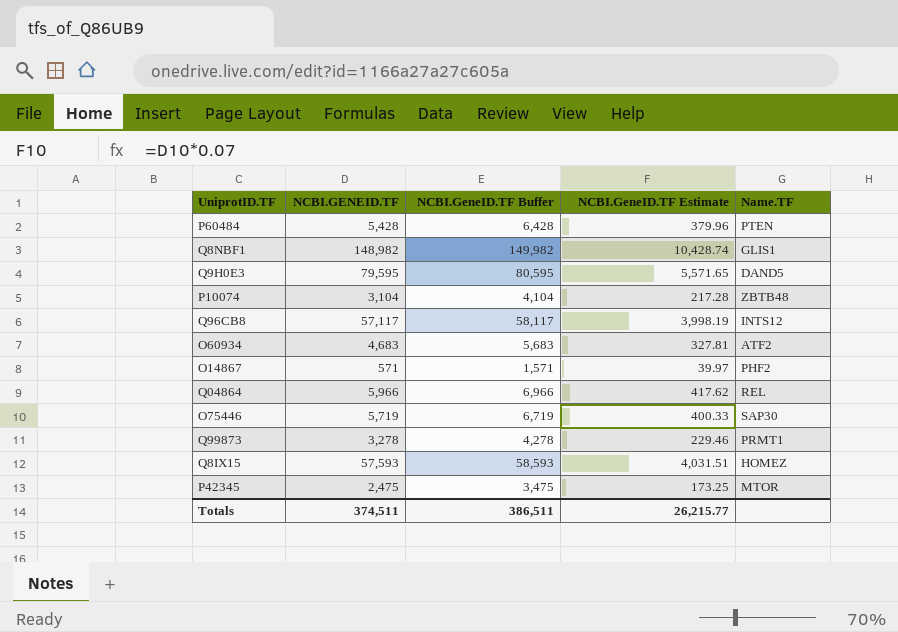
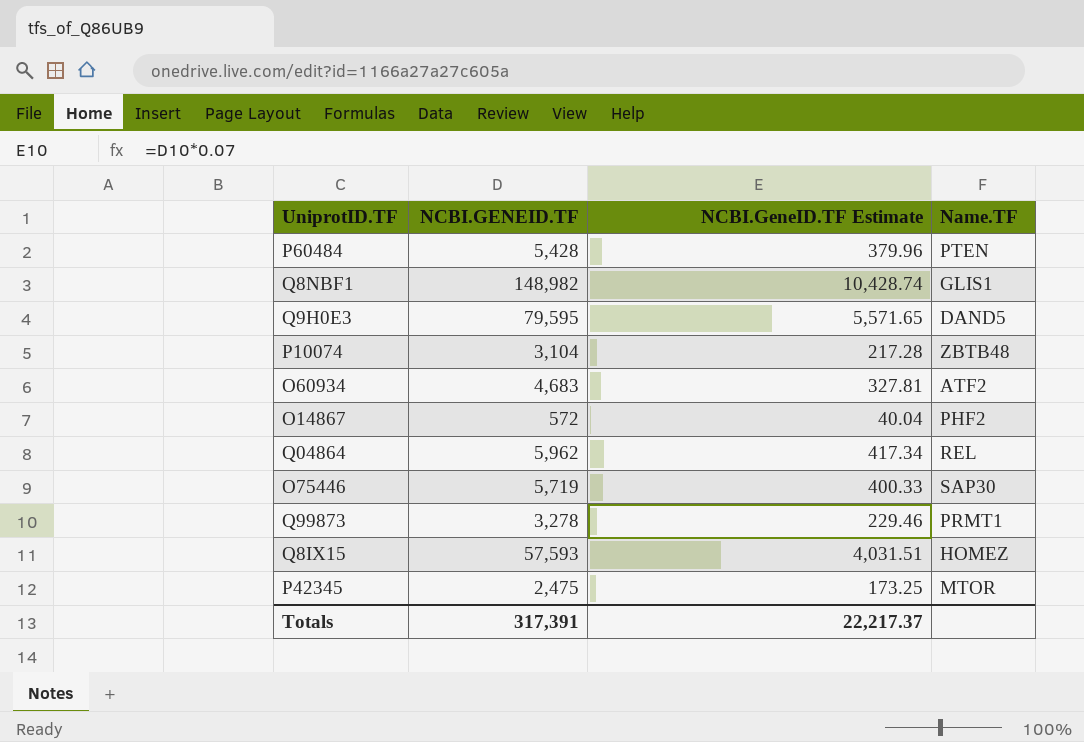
column NCBI.GeneID.TF Buffer | formula: [NCBI.GENEID.TF] + 1000 -> none
row Q96CB8: 57,117 | 58,117 | 3,998.19 | INTS12 -> none
O14867 | NCBI.GENEID.TF: 571 -> 572
O14867 | NCBI.GeneID.TF Estimate: 39.97 -> 40.04
Q04864 | NCBI.GENEID.TF: 5,966 -> 5,962
Q04864 | NCBI.GeneID.TF Estimate: 417.62 -> 417.34
Totals | NCBI.GENEID.TF: 374,511 -> 317,391
Totals | NCBI.GeneID.TF Estimate: 26,215.77 -> 22,217.37

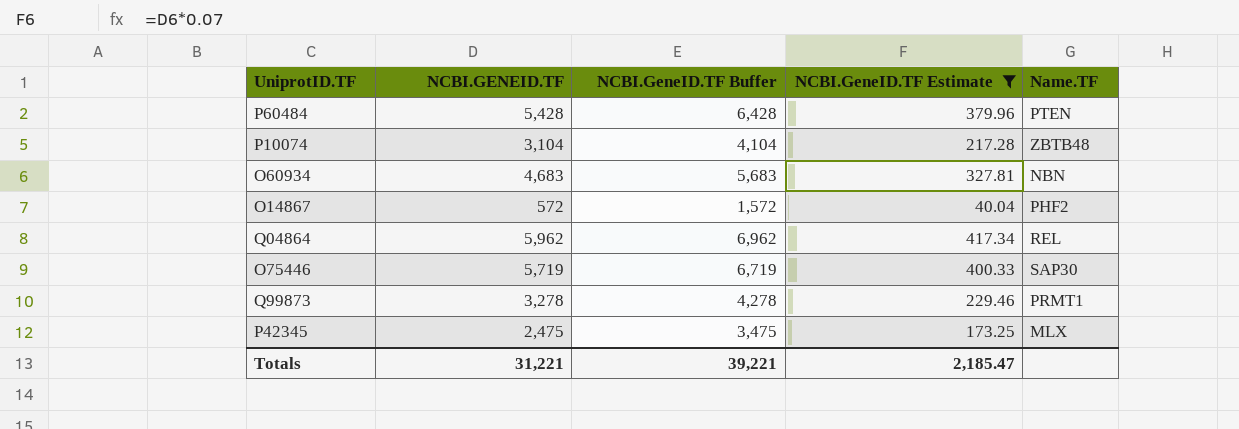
filter: none -> NCBI.GeneID.TF Estimate <= 417.34
column NCBI.GeneID.TF Buffer | formula: none -> [NCBI.GENEID.TF] + 1000
O60934 | Name.TF: ATF2 -> NBN
P42345 | Name.TF: MTOR -> MLX
Totals | NCBI.GENEID.TF: 317,391 -> 31,221
Totals | NCBI.GeneID.TF Estimate: 22,217.37 -> 2,185.47

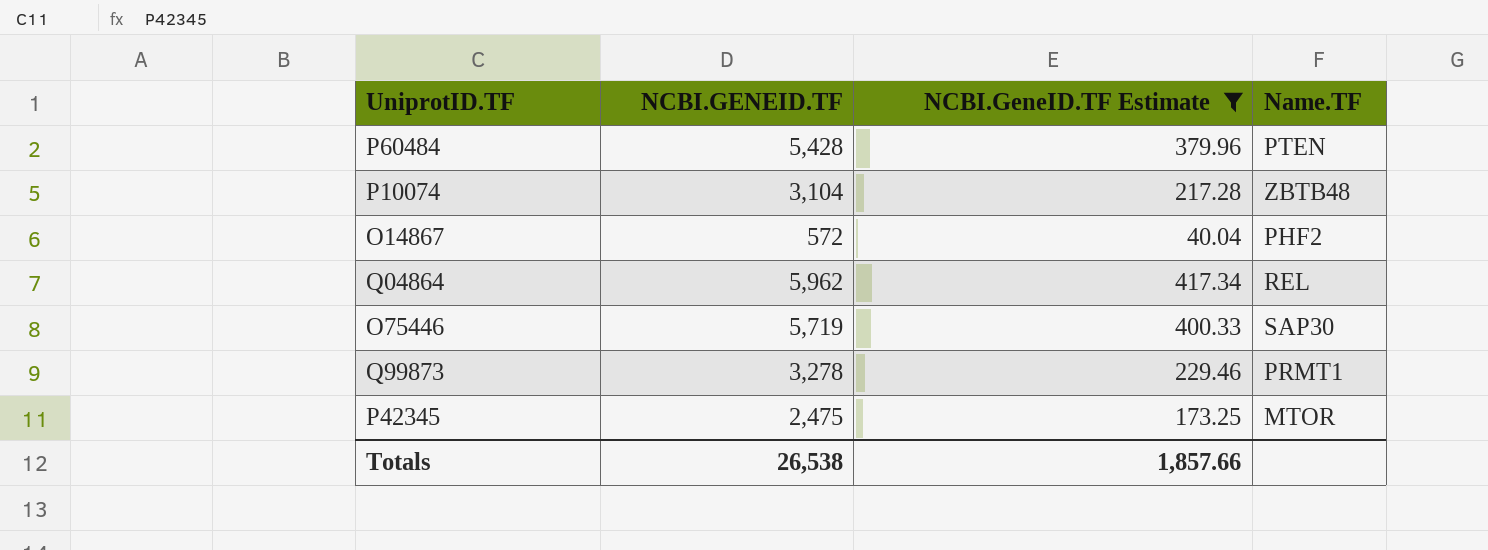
column NCBI.GeneID.TF Buffer | formula: [NCBI.GENEID.TF] + 1000 -> none
row O60934: 4,683 | 5,683 | 327.81 | NBN -> none
P42345 | Name.TF: MLX -> MTOR
Totals | NCBI.GENEID.TF: 31,221 -> 26,538
Totals | NCBI.GeneID.TF Estimate: 2,185.47 -> 1,857.66

